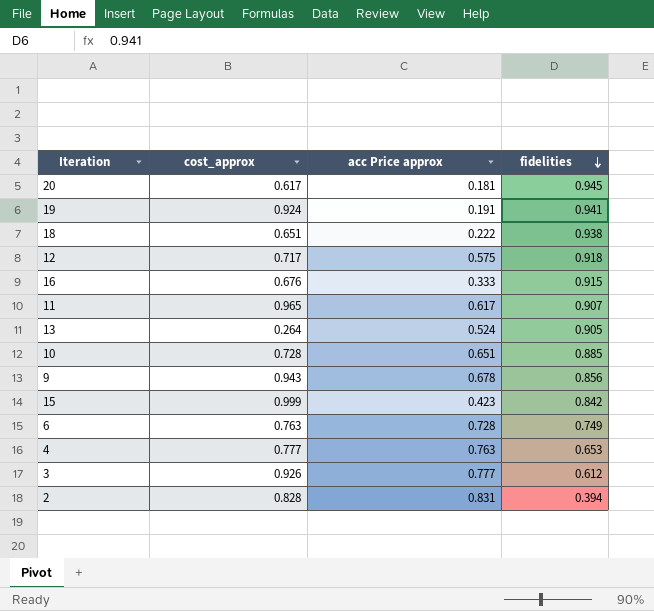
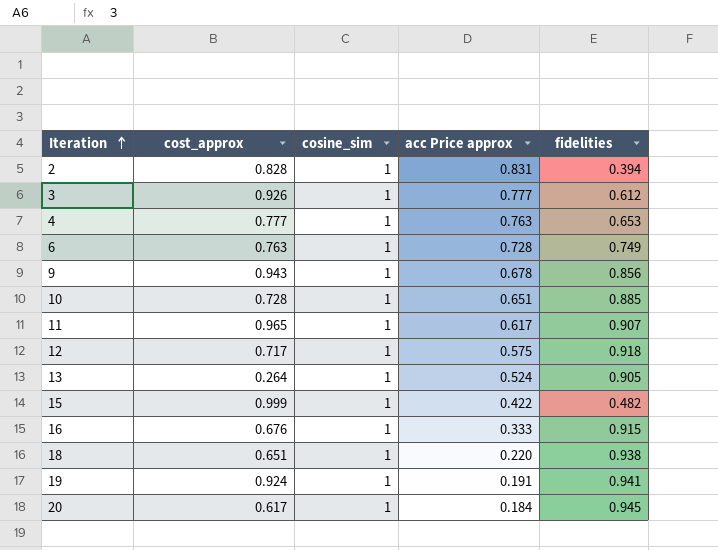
row order: fidelities descending -> Iteration ascending
column cosine_sim | position: none -> 3
15 | acc Price approx: 0.423 -> 0.422
15 | fidelities: 0.842 -> 0.482
18 | acc Price approx: 0.222 -> 0.220
20 | acc Price approx: 0.181 -> 0.184

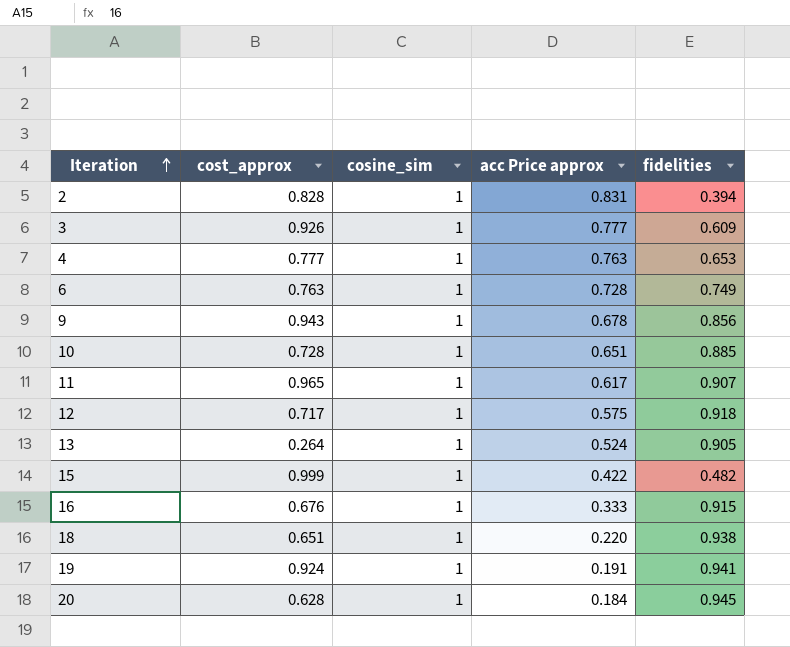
3 | fidelities: 0.612 -> 0.609
20 | cost_approx: 0.617 -> 0.628

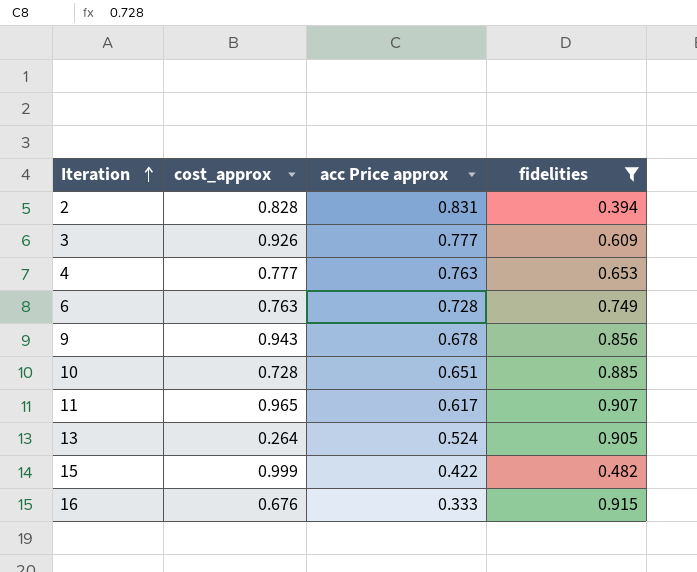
filter: none -> fidelities <= 0.915
column cosine_sim | position: 3 -> none

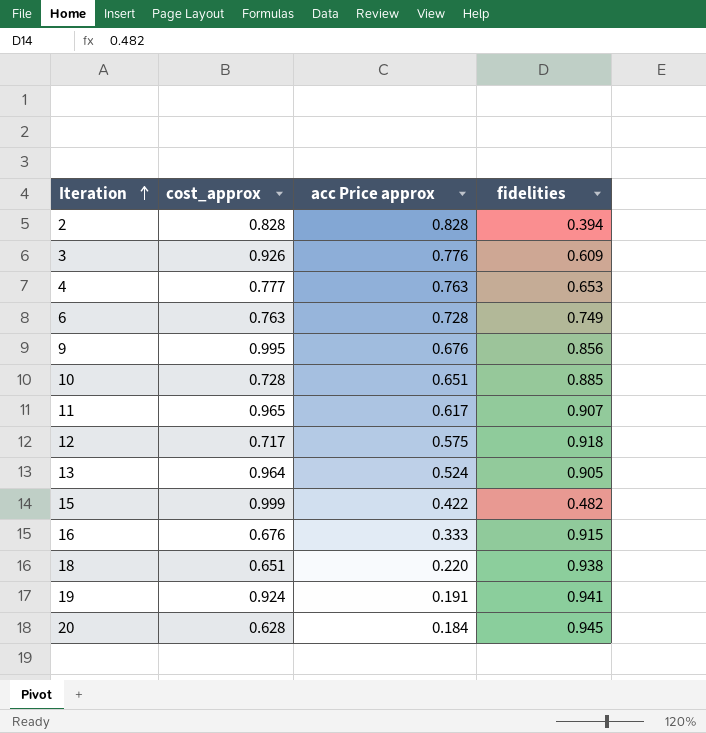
filter: fidelities <= 0.915 -> none
2 | acc Price approx: 0.831 -> 0.828
3 | acc Price approx: 0.777 -> 0.776
9 | cost_approx: 0.943 -> 0.995
9 | acc Price approx: 0.678 -> 0.676
13 | cost_approx: 0.264 -> 0.964

